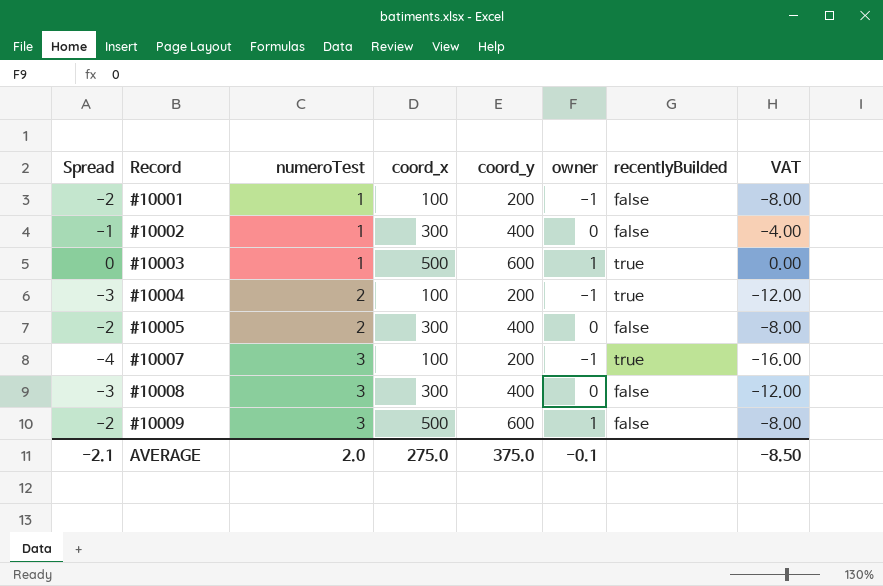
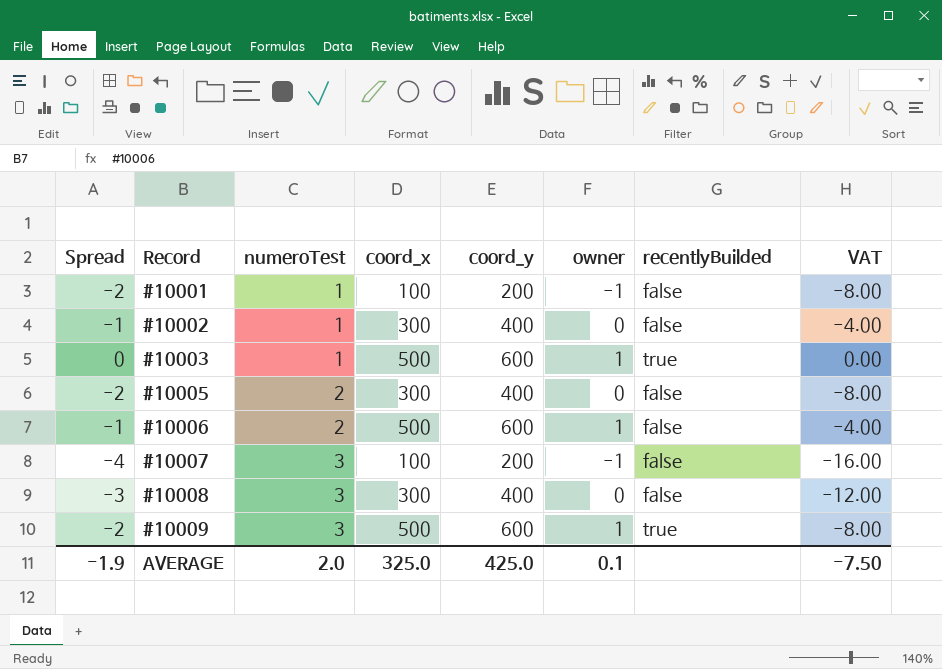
row #10004: -3 | 2 | 100 | 200 | -1 | true | -12.00 -> none
row #10006: none -> -1 | 2 | 500 | 600 | 1 | false | -4.00
#10007 | recentlyBuilded: true -> false
#10009 | recentlyBuilded: false -> true
AVERAGE | Spread: -2.1 -> -1.9
AVERAGE | coord_x: 275.0 -> 325.0
AVERAGE | coord_y: 375.0 -> 425.0
AVERAGE | owner: -0.1 -> 0.1
AVERAGE | VAT: -8.50 -> -7.50

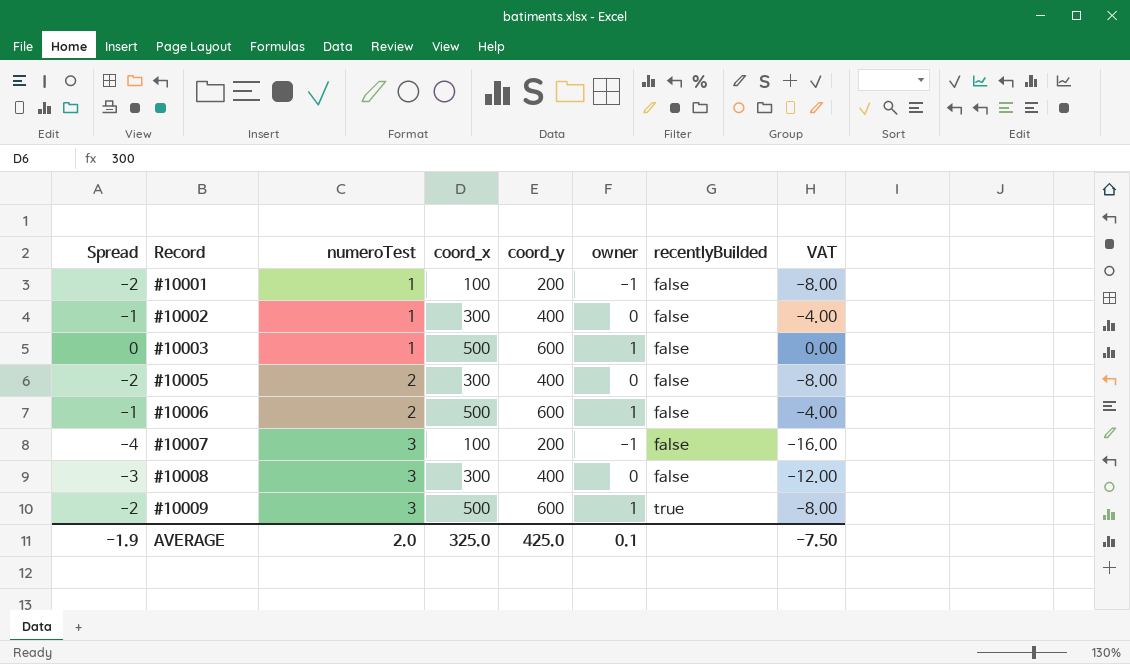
#10003 | recentlyBuilded: true -> false

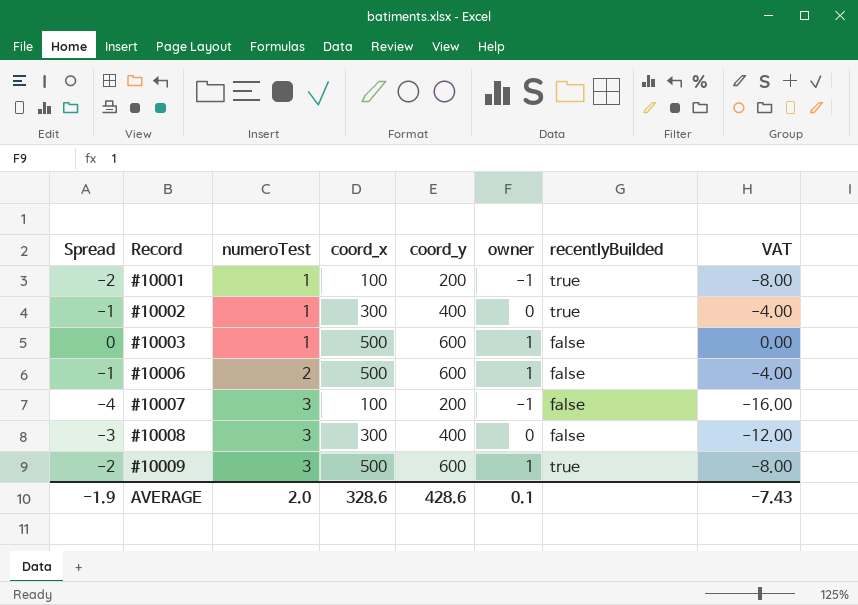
row #10005: -2 | 2 | 300 | 400 | 0 | false | -8.00 -> none
#10001 | recentlyBuilded: false -> true
#10002 | recentlyBuilded: false -> true
AVERAGE | coord_x: 325.0 -> 328.6
AVERAGE | coord_y: 425.0 -> 428.6
AVERAGE | VAT: -7.50 -> -7.43

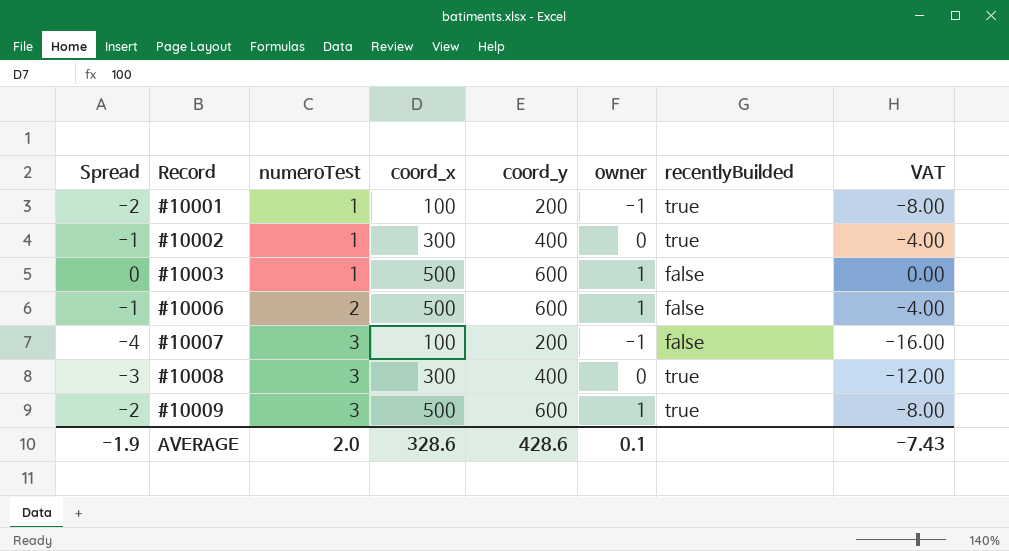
#10008 | recentlyBuilded: false -> true

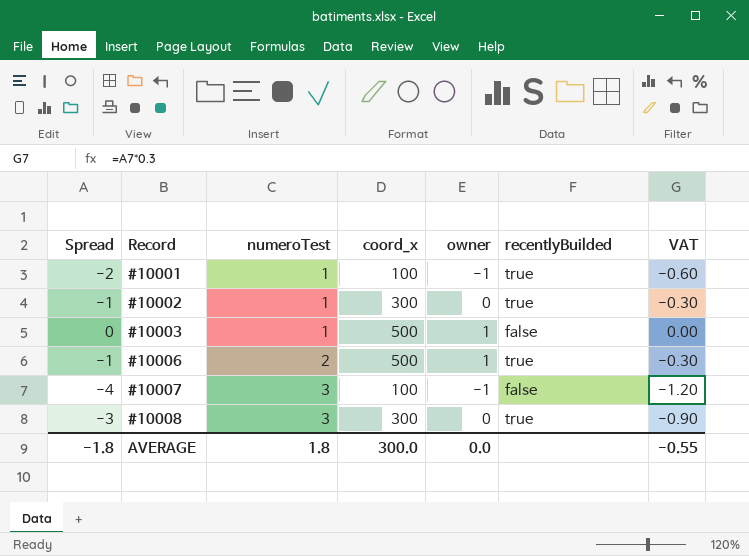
column coord_y | position: 5 -> none
column VAT | formula: [Spread] * 4 -> [Spread] * 0.3
row #10009: -2 | 3 | 500 | 600 | 1 | true | -8.00 -> none
#10006 | recentlyBuilded: false -> true
AVERAGE | Spread: -1.9 -> -1.8
AVERAGE | numeroTest: 2.0 -> 1.8
AVERAGE | coord_x: 328.6 -> 300.0
AVERAGE | owner: 0.1 -> 0.0
AVERAGE | VAT: -7.43 -> -0.55

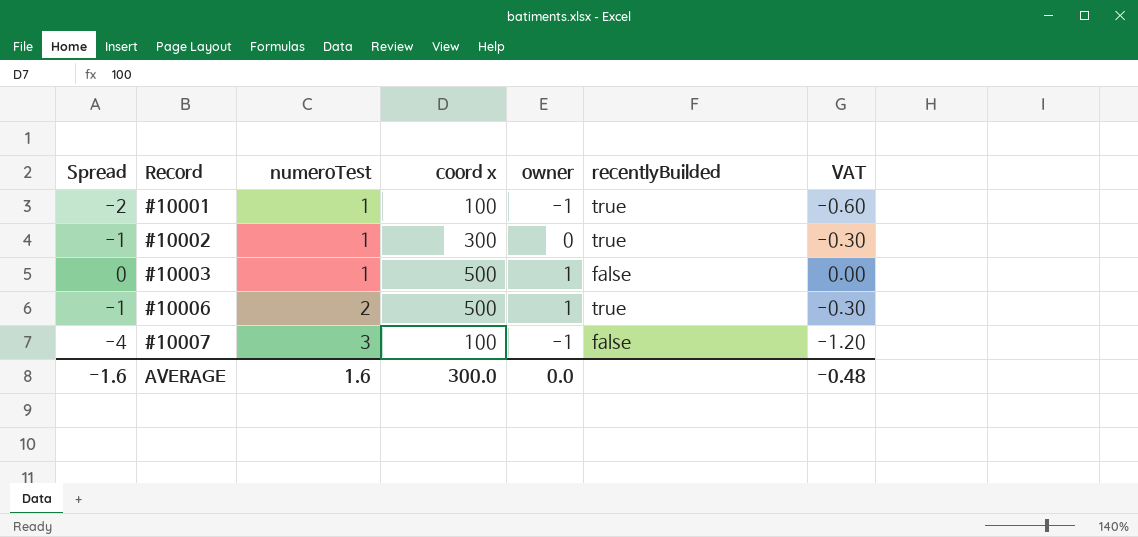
column name: coord_x -> coord x
row #10008: -3 | 3 | 300 | 0 | true | -0.90 -> none
AVERAGE | Spread: -1.8 -> -1.6
AVERAGE | numeroTest: 1.8 -> 1.6
AVERAGE | VAT: -0.55 -> -0.48

